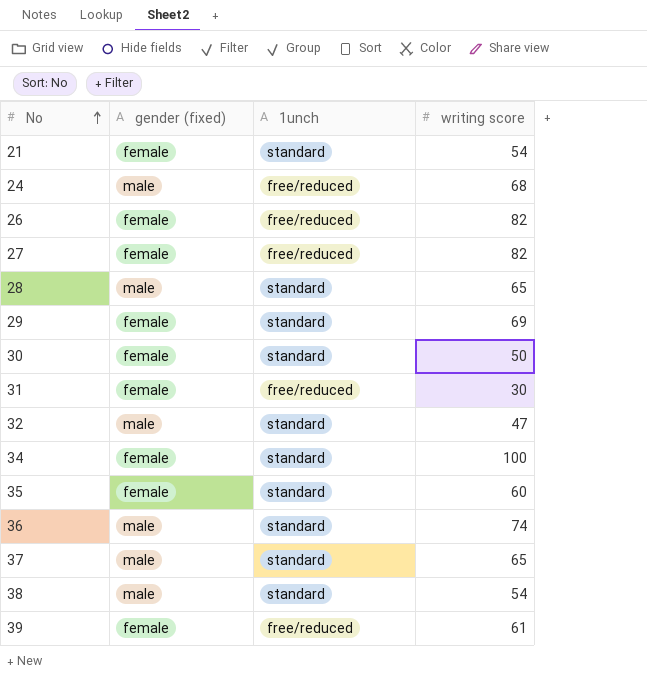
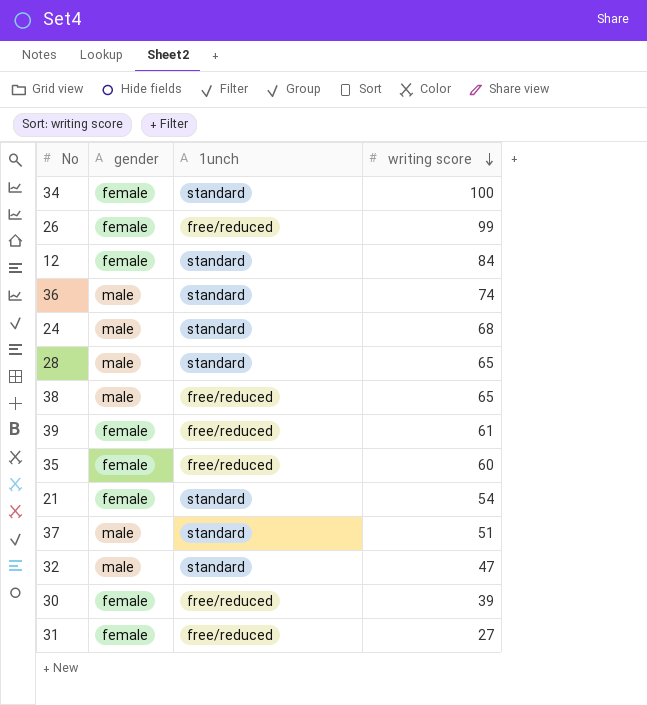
row order: No ascending -> writing score descending
column name: gender (fixed) -> gender
row 27: female | free/reduced | 82 -> none
row 29: female | standard | 69 -> none
26 | writing score: 82 -> 99
row 12: none -> female | standard | 84
24 | 1unch: free/reduced -> standard
38 | 1unch: standard -> free/reduced
38 | writing score: 54 -> 65
35 | 1unch: standard -> free/reduced
37 | writing score: 65 -> 51
30 | 1unch: standard -> free/reduced
30 | writing score: 50 -> 39
31 | writing score: 30 -> 27

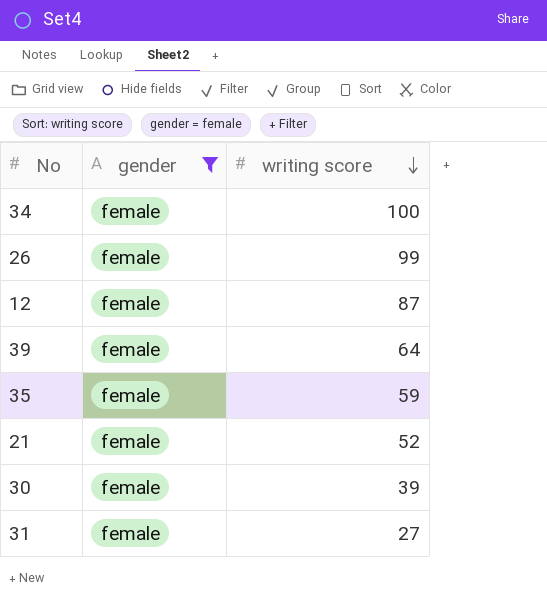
filter: none -> gender = female
column 1unch | position: 3 -> none
12 | writing score: 84 -> 87
39 | writing score: 61 -> 64
35 | writing score: 60 -> 59
21 | writing score: 54 -> 52

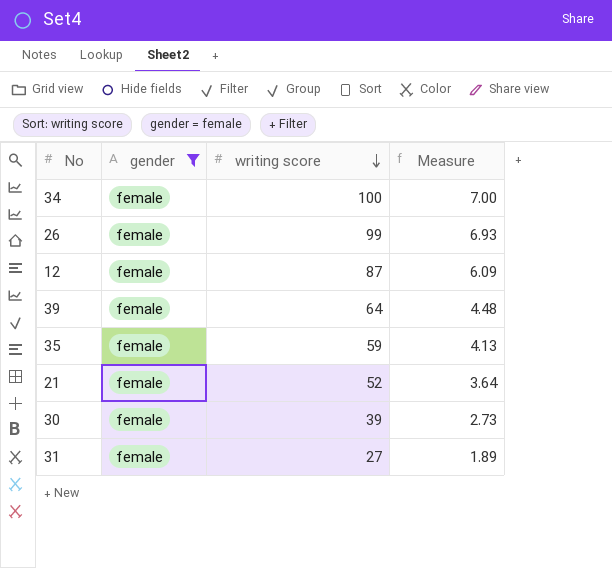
column Measure | formula: none -> [writing score] * 0.07

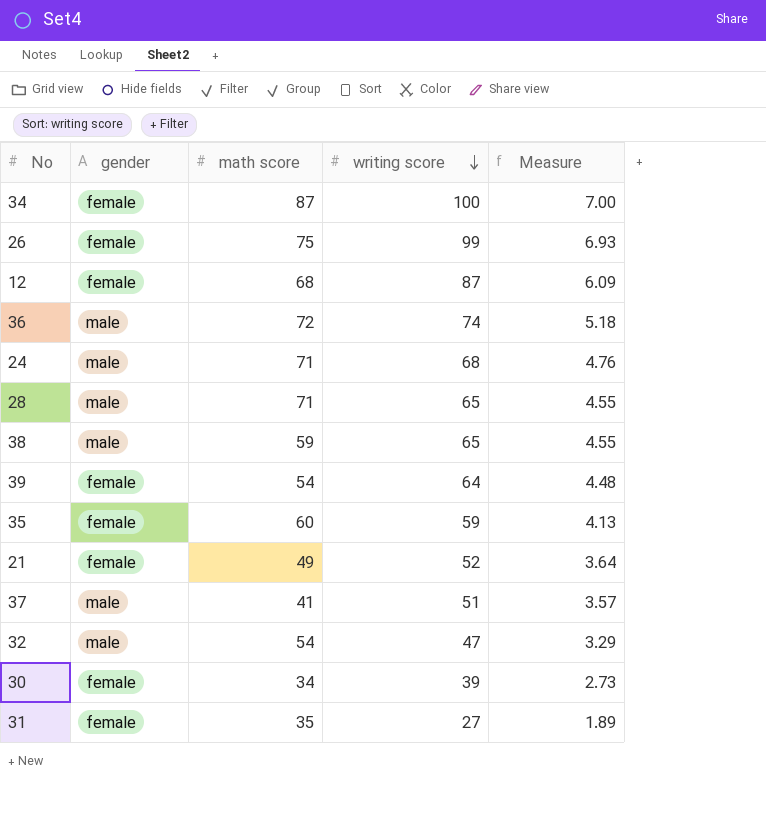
filter: gender = female -> none
column math score | position: none -> 3

